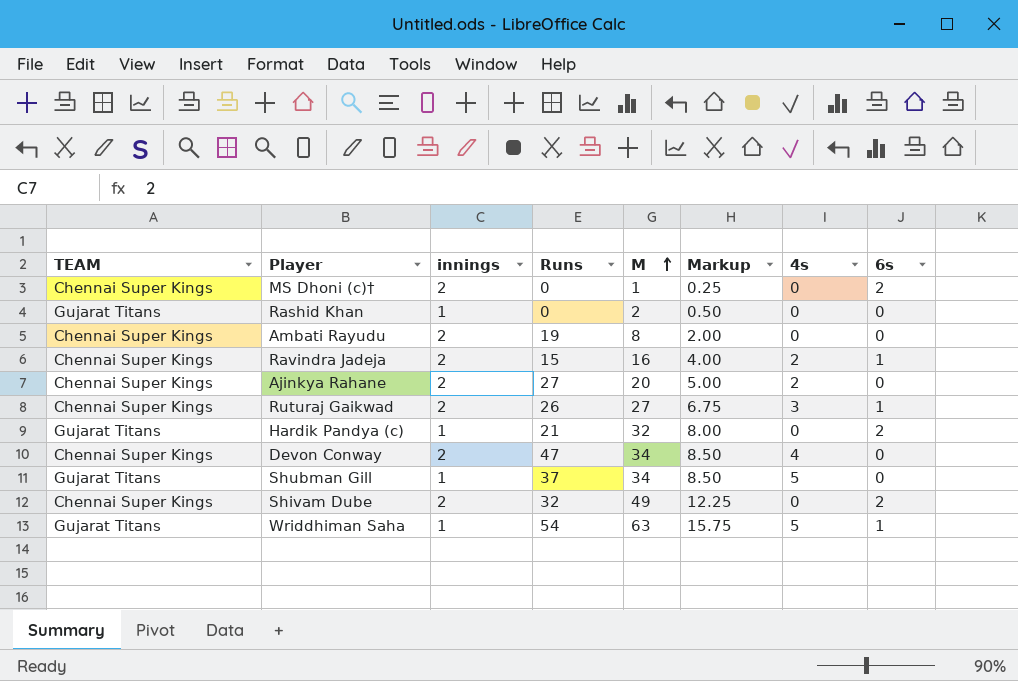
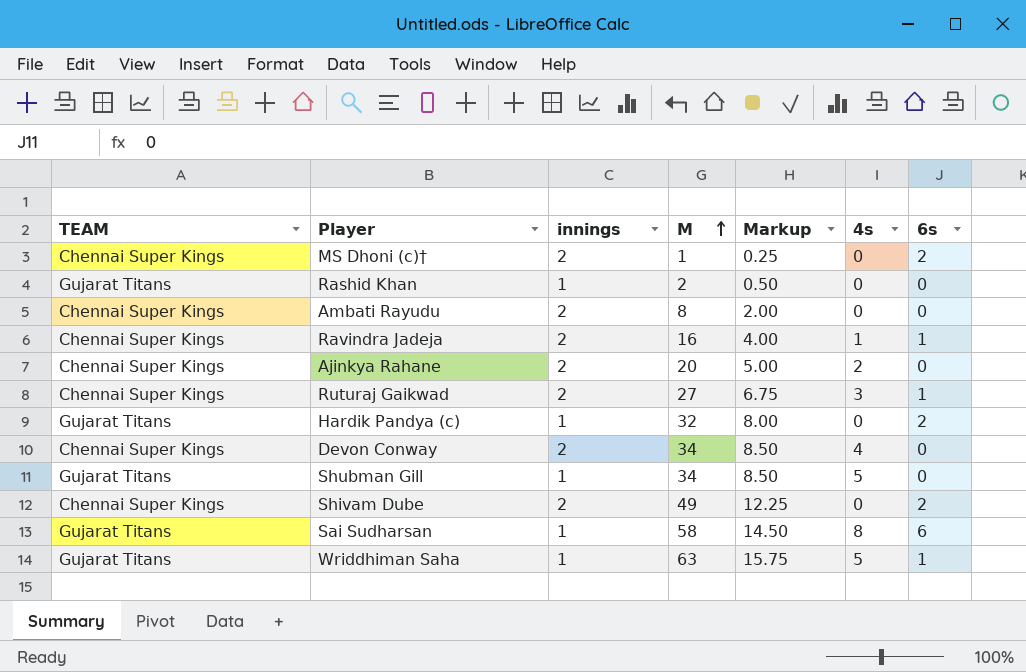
column Runs | position: 4 -> none
Ravindra Jadeja | 4s: 2 -> 1
row Sai Sudharsan: none -> Gujarat Titans | 1 | 58 | 14.50 | 8 | 6

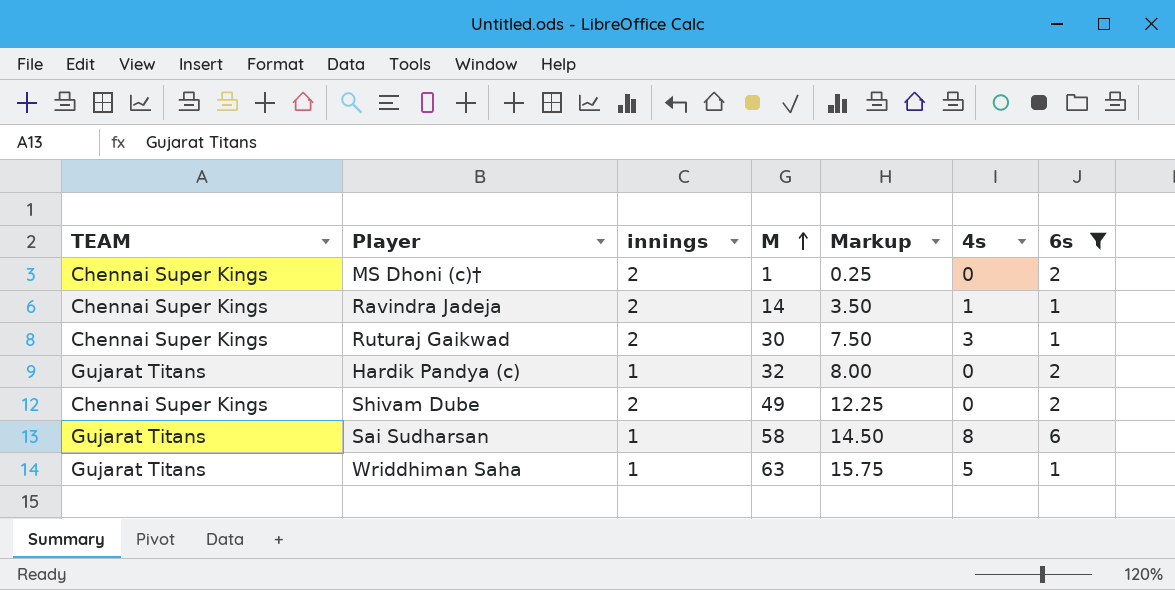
filter: none -> 6s != 0
Ravindra Jadeja | M: 16 -> 14
Ravindra Jadeja | Markup: 4.00 -> 3.50
Ruturaj Gaikwad | M: 27 -> 30
Ruturaj Gaikwad | Markup: 6.75 -> 7.50

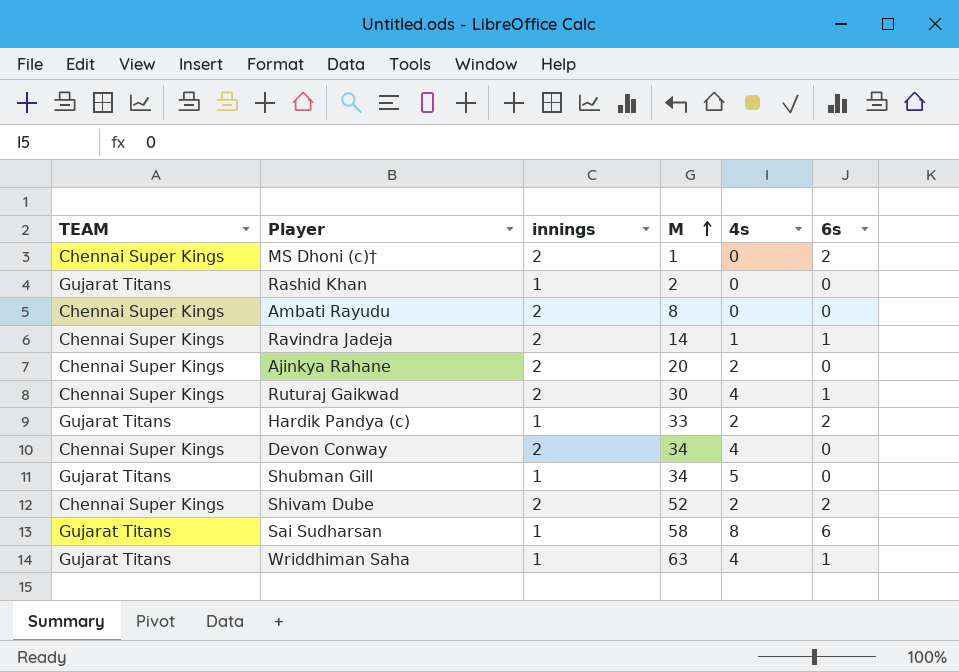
filter: 6s != 0 -> none
column Markup | formula: [M] * 0.25 -> none
Ruturaj Gaikwad | 4s: 3 -> 4
Hardik Pandya (c) | M: 32 -> 33
Hardik Pandya (c) | 4s: 0 -> 2
Shivam Dube | M: 49 -> 52
Shivam Dube | 4s: 0 -> 2
Wriddhiman Saha | 4s: 5 -> 4

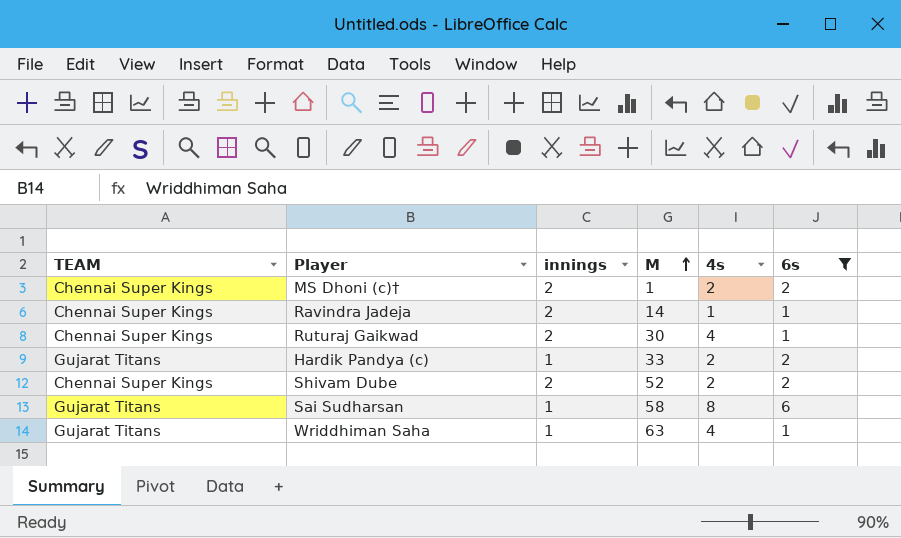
filter: none -> 6s != 0
MS Dhoni (c)† | 4s: 0 -> 2

